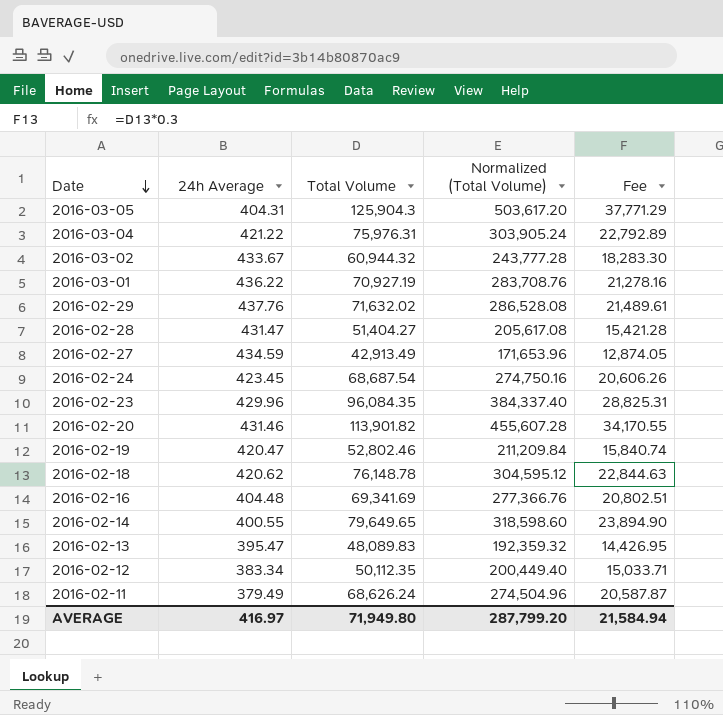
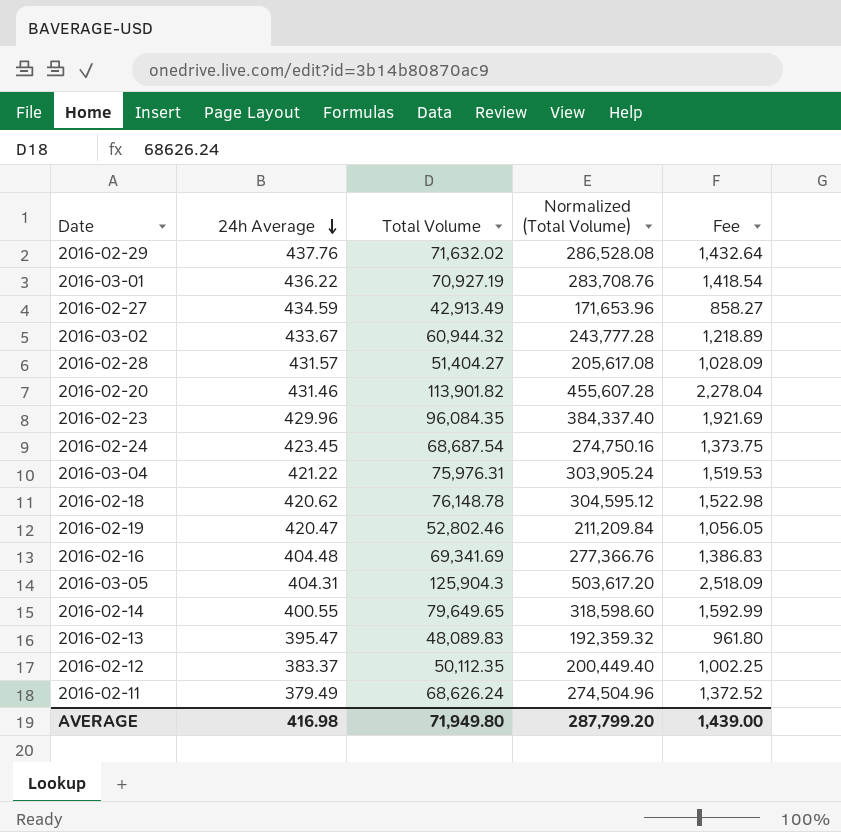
row order: Date descending -> 24h Average descending
column Fee | formula: [Total Volume] * 0.3 -> [Total Volume] * 0.02
2016-02-28 | 24h Average: 431.47 -> 431.57
2016-02-12 | 24h Average: 383.34 -> 383.37
AVERAGE | 24h Average: 416.97 -> 416.98
AVERAGE | Fee: 21,584.94 -> 1,439.00

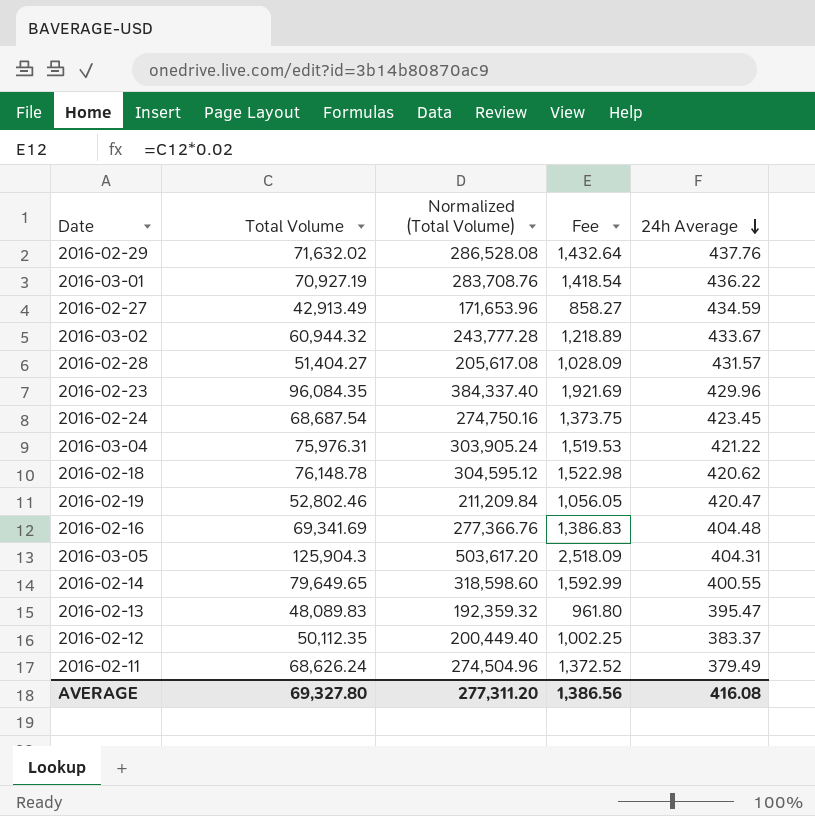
column 24h Average | position: 2 -> 5
row 2016-02-20: 431.46 | 113,901.82 | 455,607.28 | 2,278.04 -> none
AVERAGE | Total Volume: 71,949.80 -> 69,327.80
AVERAGE | Normalized (Total Volume): 287,799.20 -> 277,311.20
AVERAGE | Fee: 1,439.00 -> 1,386.56
AVERAGE | 24h Average: 416.98 -> 416.08

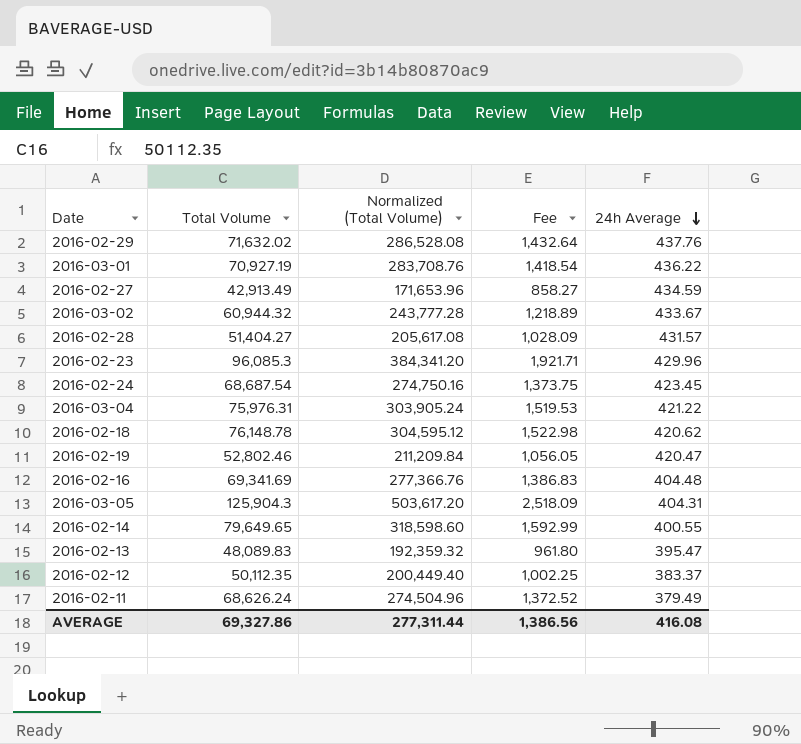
2016-02-23 | Total Volume: 96,084.35 -> 96,085.3
2016-02-23 | Normalized (Total Volume): 384,337.40 -> 384,341.20
2016-02-23 | Fee: 1,921.69 -> 1,921.71
AVERAGE | Total Volume: 69,327.80 -> 69,327.86
AVERAGE | Normalized (Total Volume): 277,311.20 -> 277,311.44

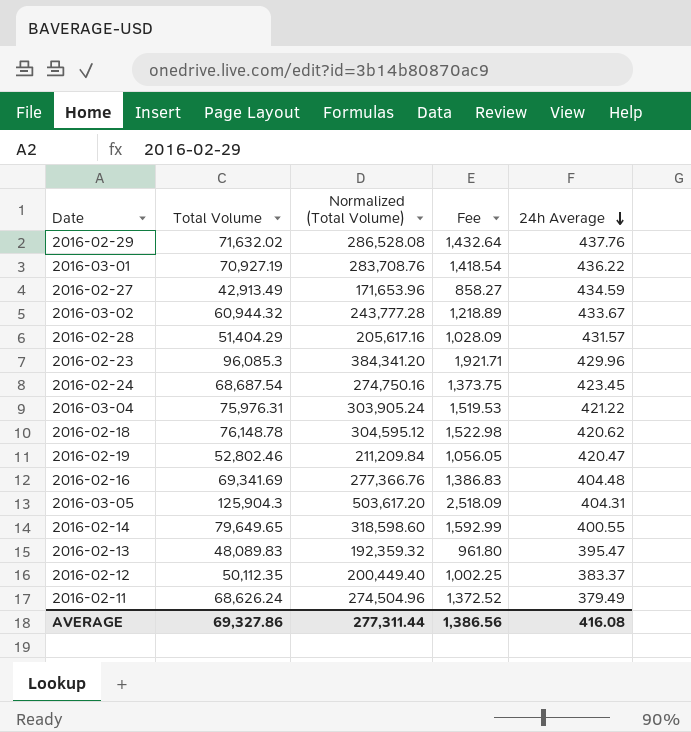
2016-02-28 | Total Volume: 51,404.27 -> 51,404.29
2016-02-28 | Normalized (Total Volume): 205,617.08 -> 205,617.16

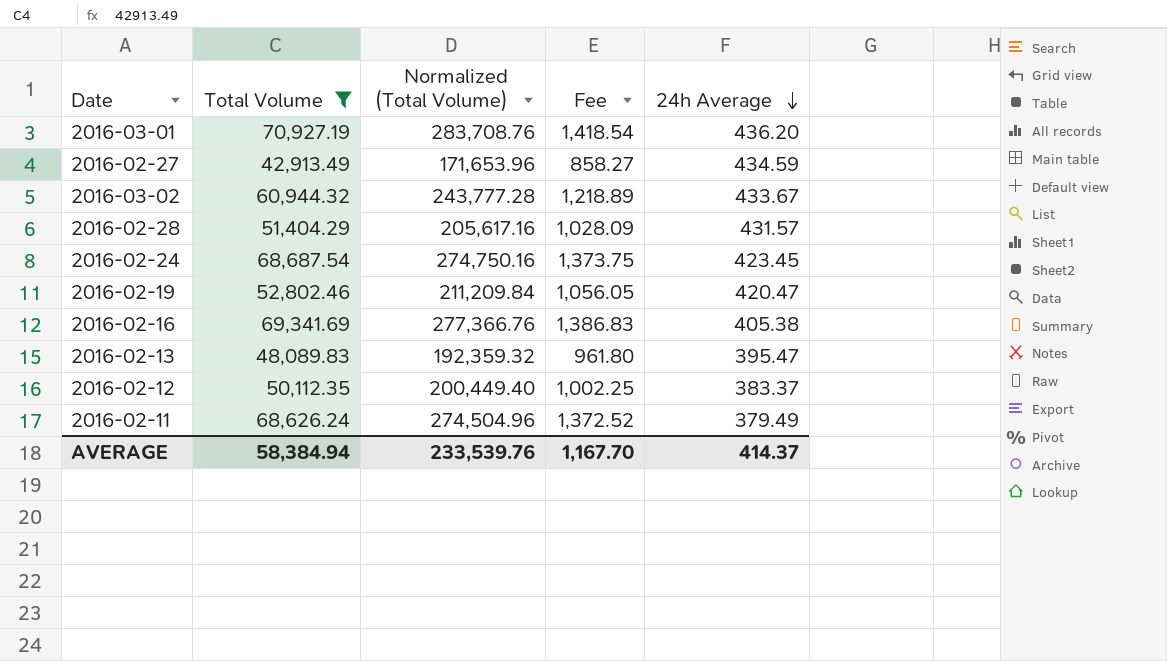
filter: none -> Total Volume <= 70,927.19
2016-03-01 | 24h Average: 436.22 -> 436.20
2016-02-16 | 24h Average: 404.48 -> 405.38
AVERAGE | Total Volume: 69,327.86 -> 58,384.94
AVERAGE | Normalized (Total Volume): 277,311.44 -> 233,539.76
AVERAGE | Fee: 1,386.56 -> 1,167.70
AVERAGE | 24h Average: 416.08 -> 414.37

